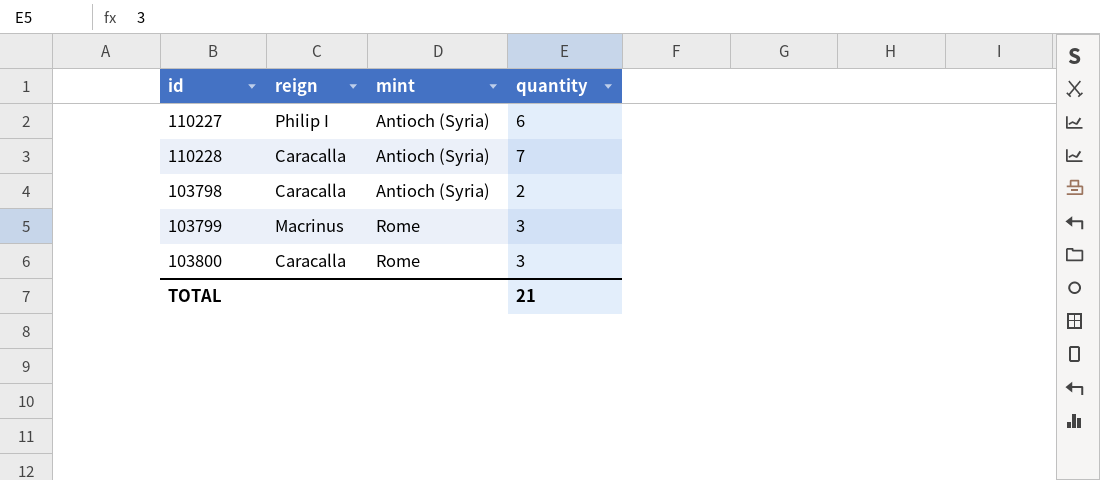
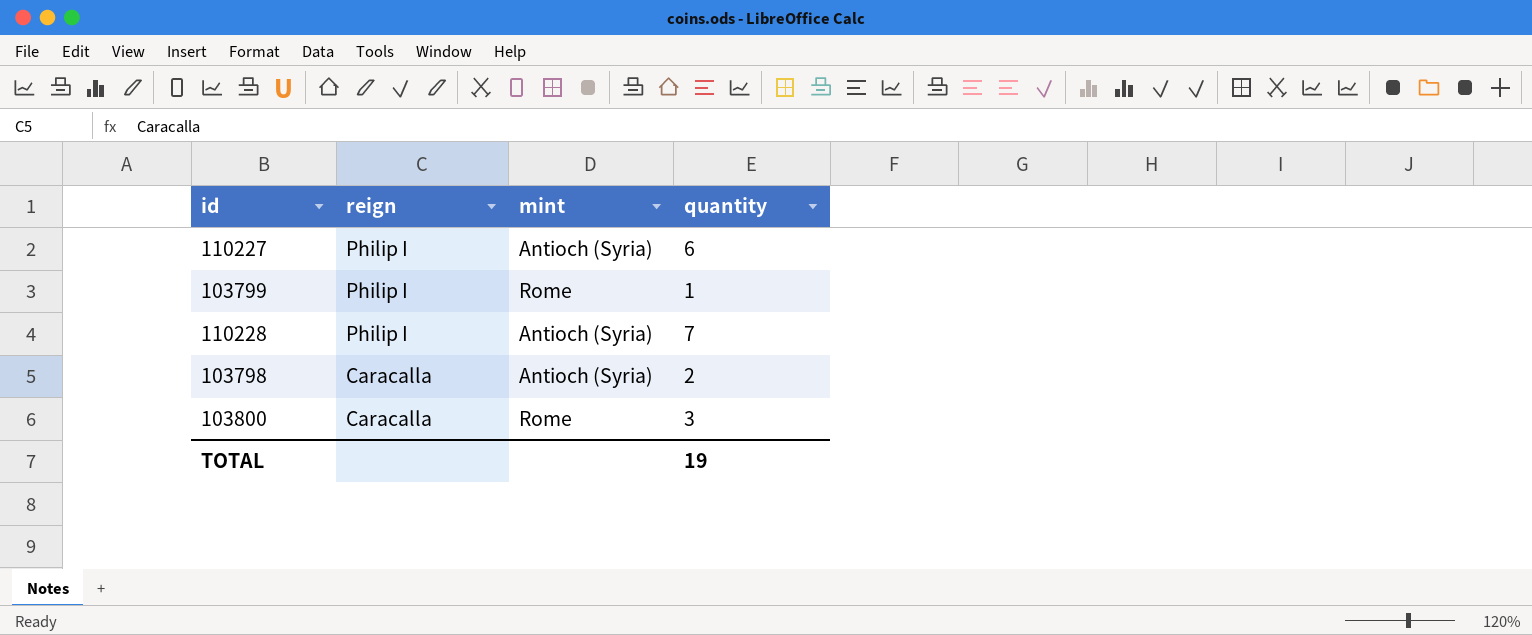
row order: mint ascending -> reign descending
103799 | reign: Macrinus -> Philip I
103799 | quantity: 3 -> 1
110228 | reign: Caracalla -> Philip I
TOTAL | quantity: 21 -> 19

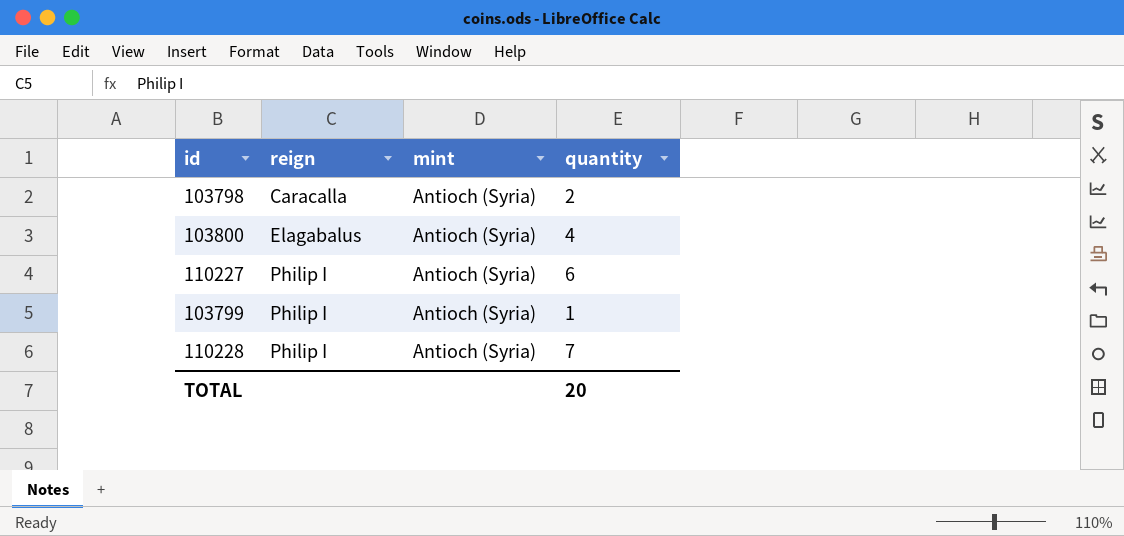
row order: reign descending -> reign ascending
103800 | reign: Caracalla -> Elagabalus
103800 | mint: Rome -> Antioch (Syria)
103800 | quantity: 3 -> 4
103799 | mint: Rome -> Antioch (Syria)
TOTAL | quantity: 19 -> 20

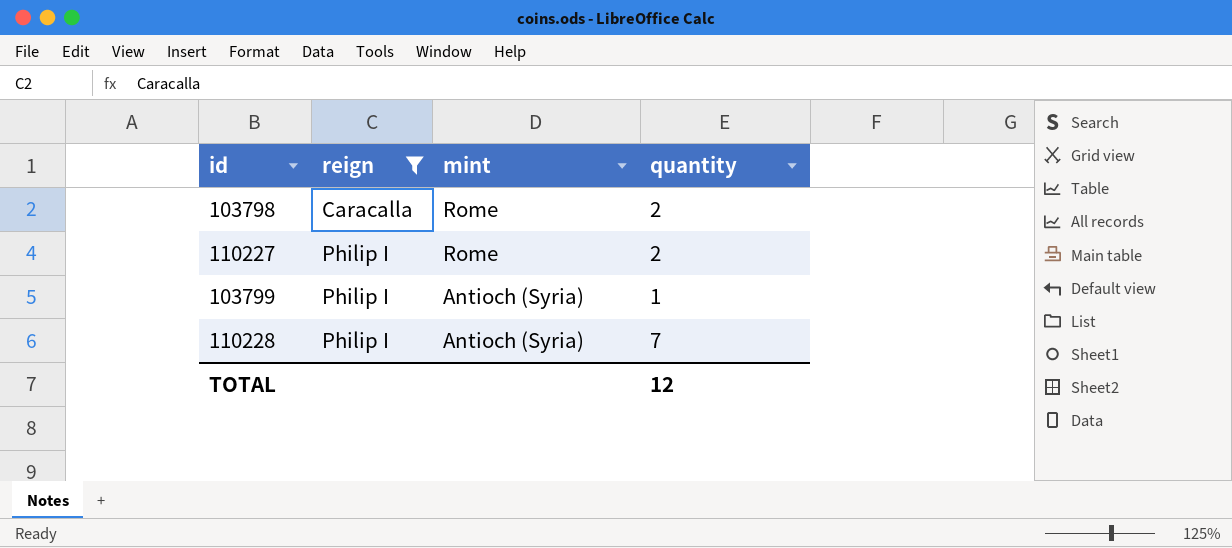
filter: none -> reign != Elagabalus
103798 | mint: Antioch (Syria) -> Rome
110227 | mint: Antioch (Syria) -> Rome
110227 | quantity: 6 -> 2
TOTAL | quantity: 20 -> 12

